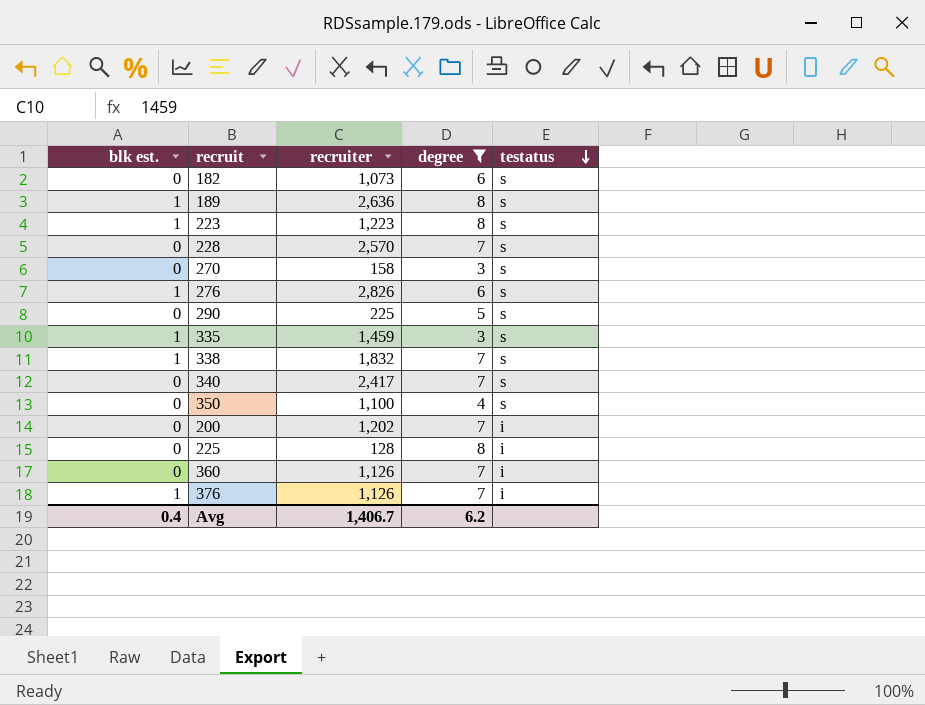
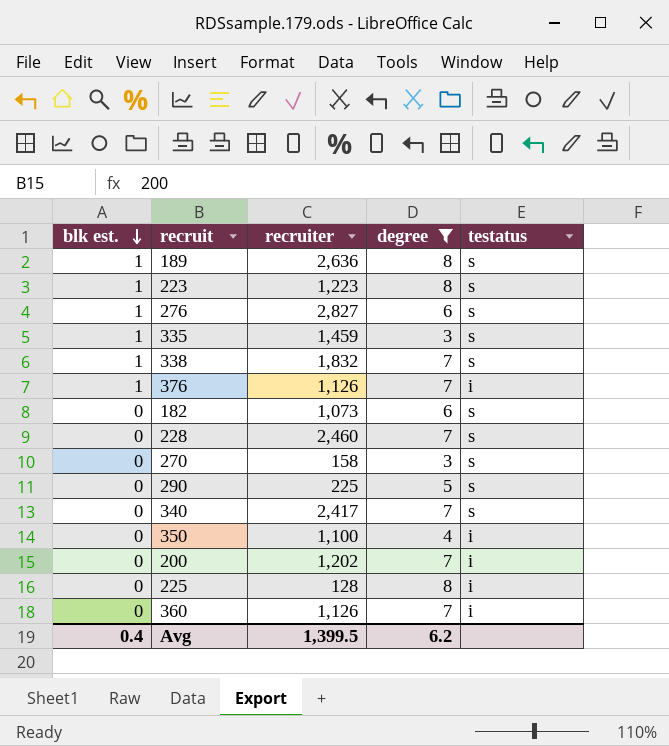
row order: testatus descending -> blk est. descending
276 | recruiter: 2,826 -> 2,827
228 | recruiter: 2,570 -> 2,460
350 | testatus: s -> i
Avg | recruiter: 1,406.7 -> 1,399.5

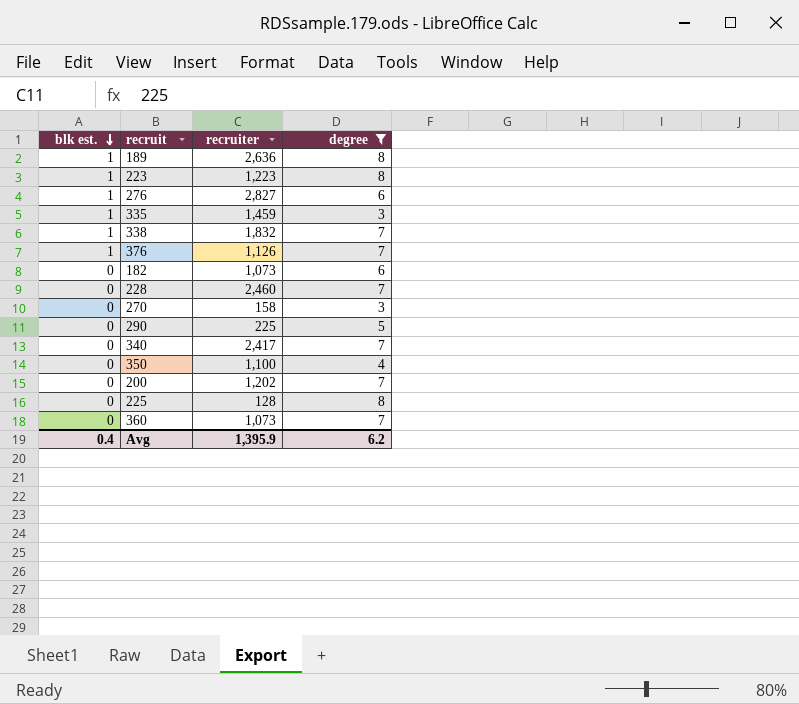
column testatus | position: 5 -> none
360 | recruiter: 1,126 -> 1,073
Avg | recruiter: 1,399.5 -> 1,395.9

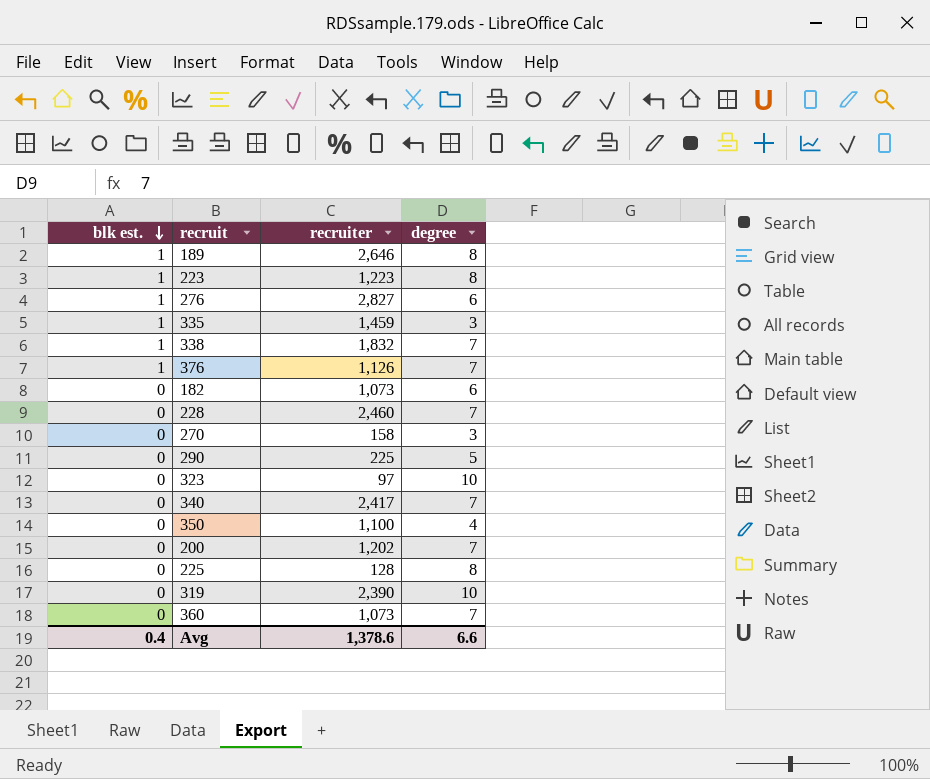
filter: degree != 10 -> none
189 | recruiter: 2,636 -> 2,646
Avg | recruiter: 1,395.9 -> 1,378.6
Avg | degree: 6.2 -> 6.6

